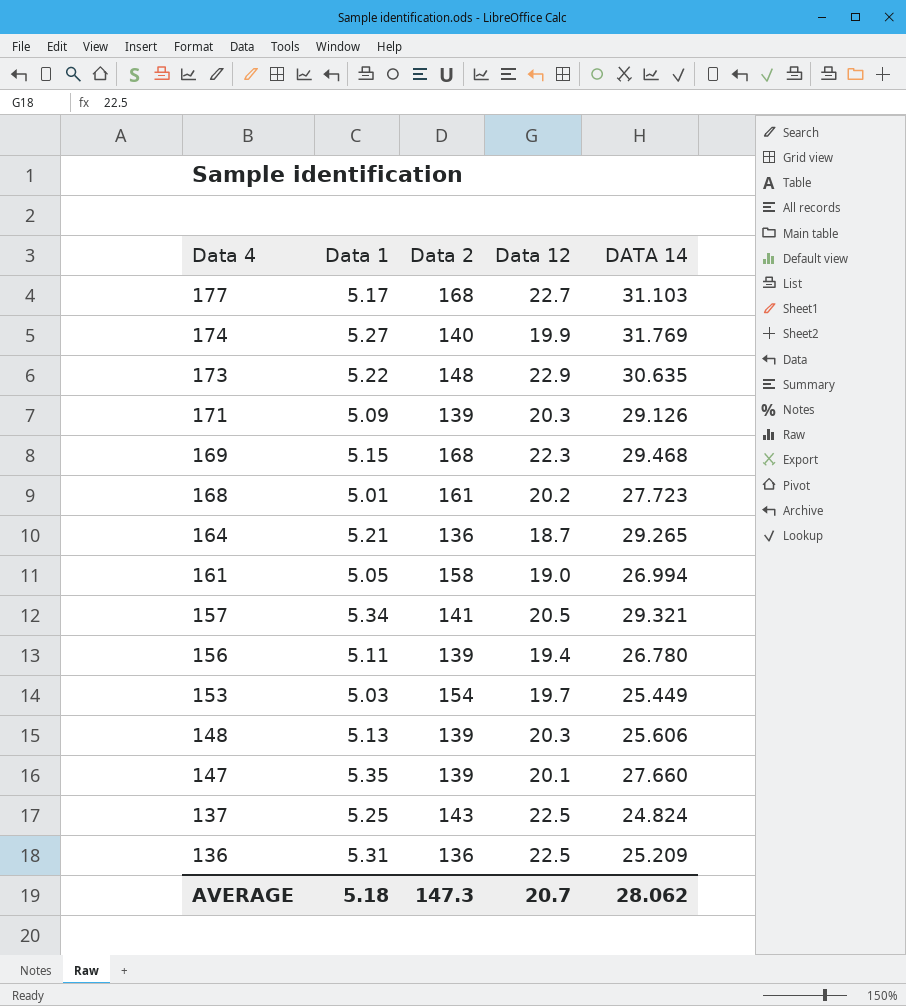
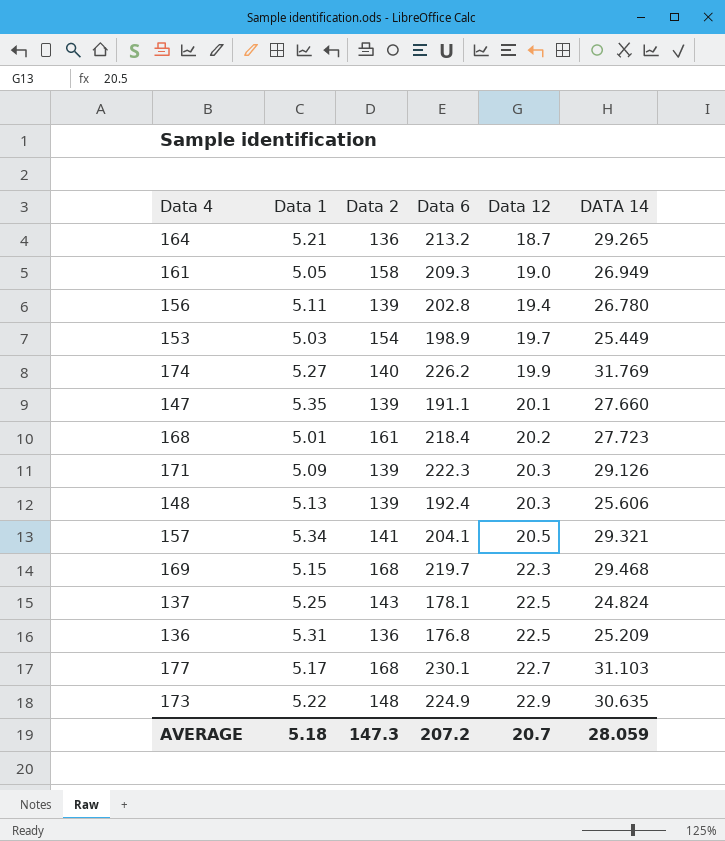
row order: Data 4 descending -> Data 12 ascending
column Data 6 | position: none -> 4
161 | DATA 14: 26.994 -> 26.949
AVERAGE | DATA 14: 28.062 -> 28.059

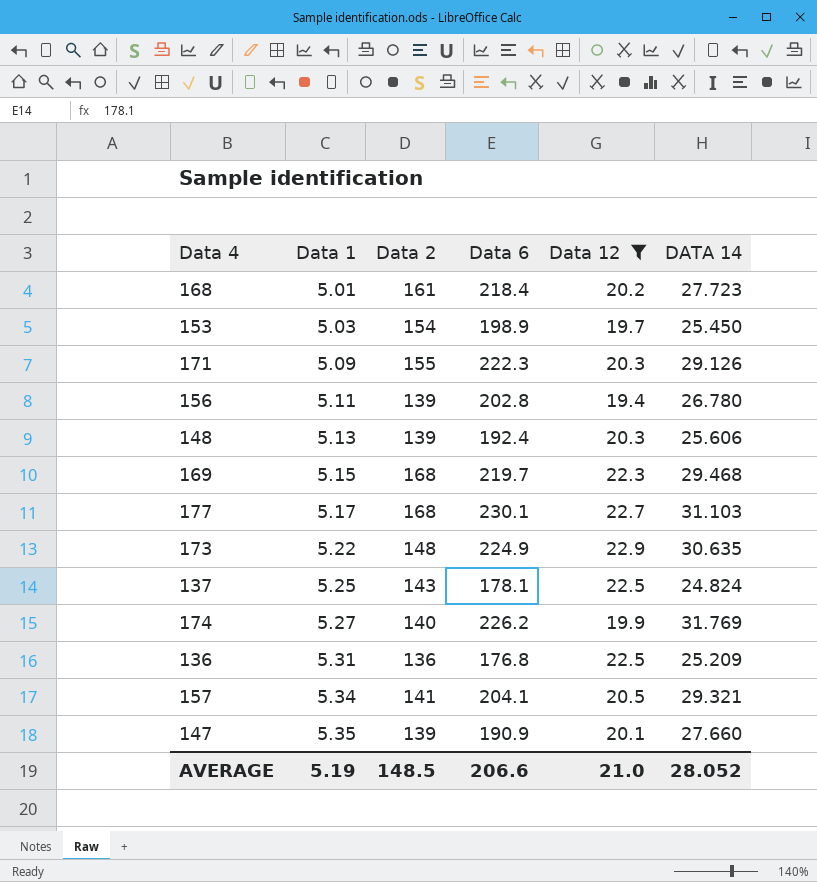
filter: none -> Data 12 >= 19.4
row order: Data 12 ascending -> Data 1 ascending
153 | DATA 14: 25.449 -> 25.450
171 | Data 2: 139 -> 155
147 | Data 6: 191.1 -> 190.9
AVERAGE | Data 1: 5.18 -> 5.19
AVERAGE | Data 2: 147.3 -> 148.5
AVERAGE | Data 6: 207.2 -> 206.6
AVERAGE | Data 12: 20.7 -> 21.0
AVERAGE | DATA 14: 28.059 -> 28.052

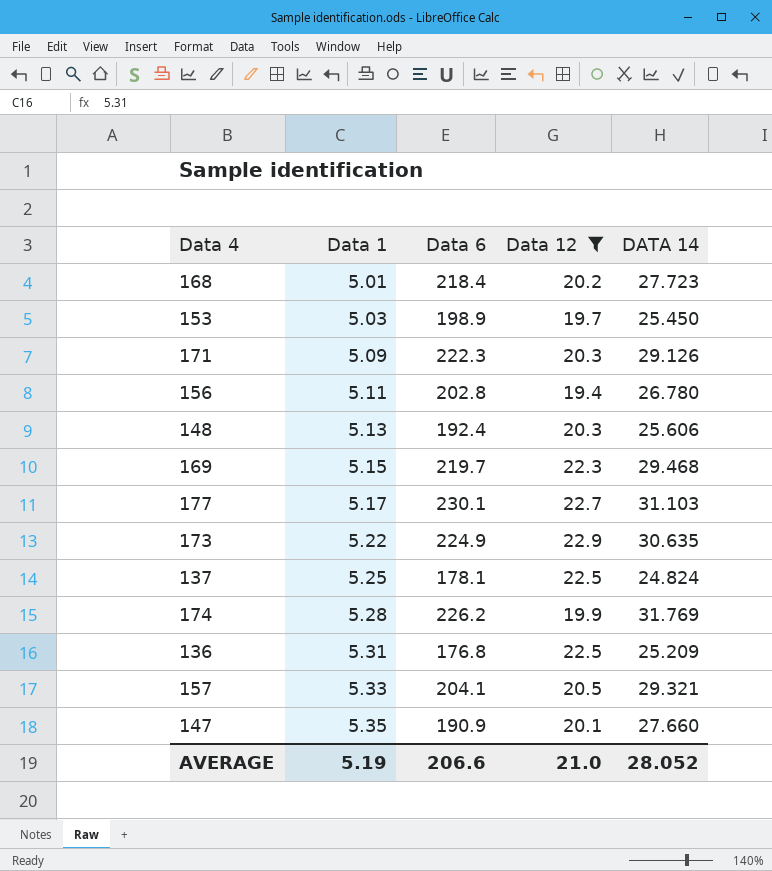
column Data 2 | position: 3 -> none
174 | Data 1: 5.27 -> 5.28
157 | Data 1: 5.34 -> 5.33

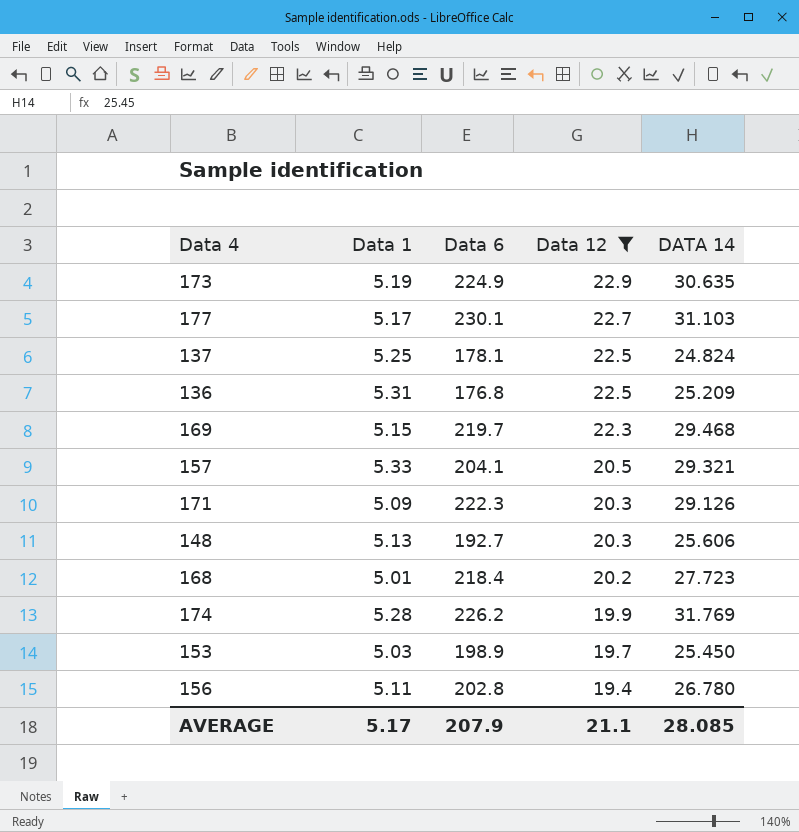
row order: Data 1 ascending -> Data 12 descending
row 147: 5.35 | 190.9 | 20.1 | 27.660 -> none
173 | Data 1: 5.22 -> 5.19
148 | Data 6: 192.4 -> 192.7
AVERAGE | Data 1: 5.19 -> 5.17
AVERAGE | Data 6: 206.6 -> 207.9
AVERAGE | Data 12: 21.0 -> 21.1
AVERAGE | DATA 14: 28.052 -> 28.085

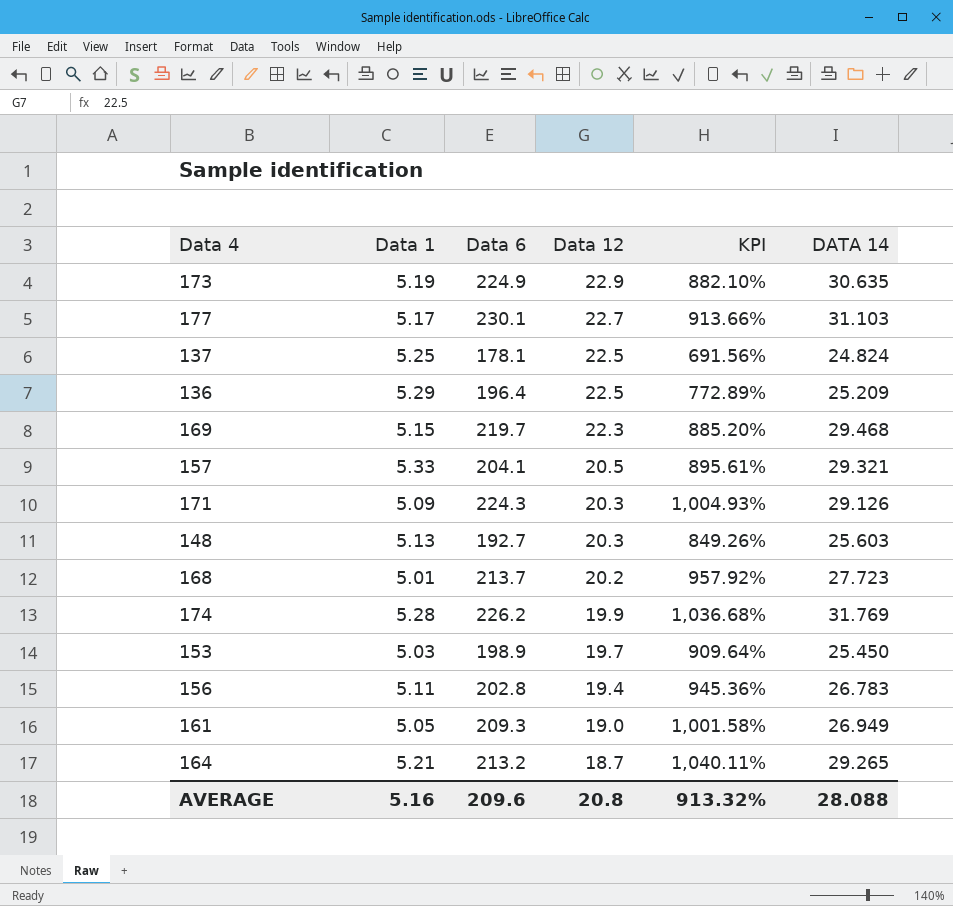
filter: Data 12 >= 19.4 -> none
column KPI | formula: none -> ([Data 6] - [Data 12]) / [Data 12]
136 | Data 1: 5.31 -> 5.29
136 | Data 6: 176.8 -> 196.4
171 | Data 6: 222.3 -> 224.3
148 | DATA 14: 25.606 -> 25.603
168 | Data 6: 218.4 -> 213.7
156 | DATA 14: 26.780 -> 26.783
AVERAGE | Data 1: 5.17 -> 5.16
AVERAGE | Data 6: 207.9 -> 209.6
AVERAGE | Data 12: 21.1 -> 20.8
AVERAGE | DATA 14: 28.085 -> 28.088

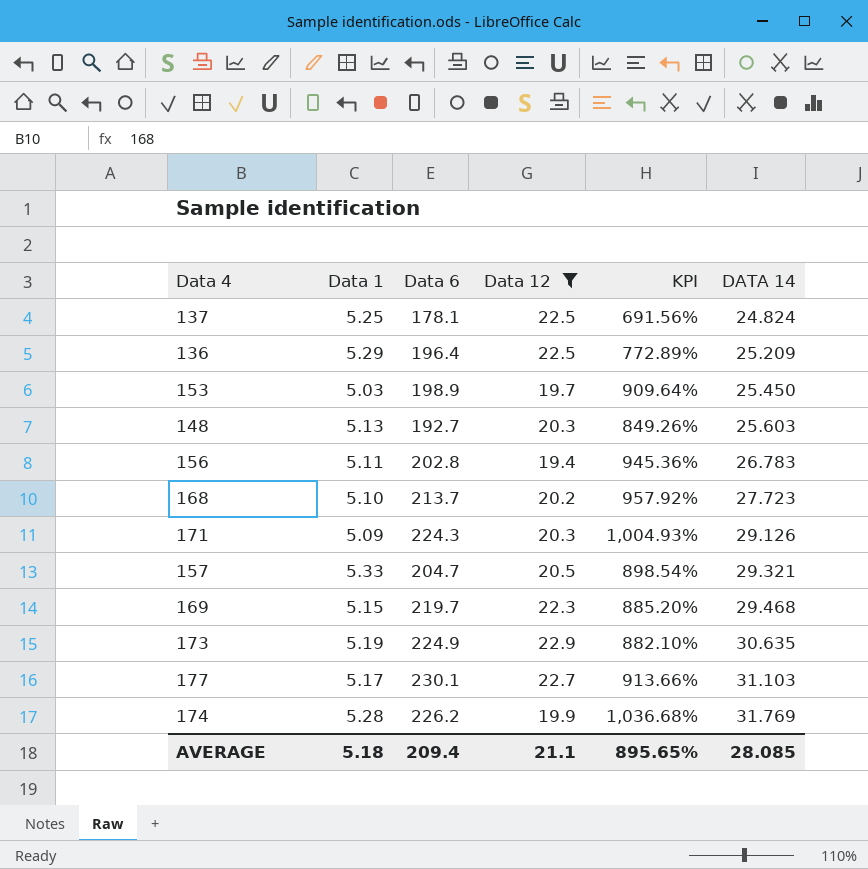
filter: none -> Data 12 >= 19.4
row order: Data 12 descending -> DATA 14 ascending
168 | Data 1: 5.01 -> 5.10
157 | Data 6: 204.1 -> 204.7
157 | KPI: 895.61% -> 898.54%
AVERAGE | Data 1: 5.16 -> 5.18
AVERAGE | Data 6: 209.6 -> 209.4
AVERAGE | Data 12: 20.8 -> 21.1
AVERAGE | KPI: 913.32% -> 895.65%
AVERAGE | DATA 14: 28.088 -> 28.085

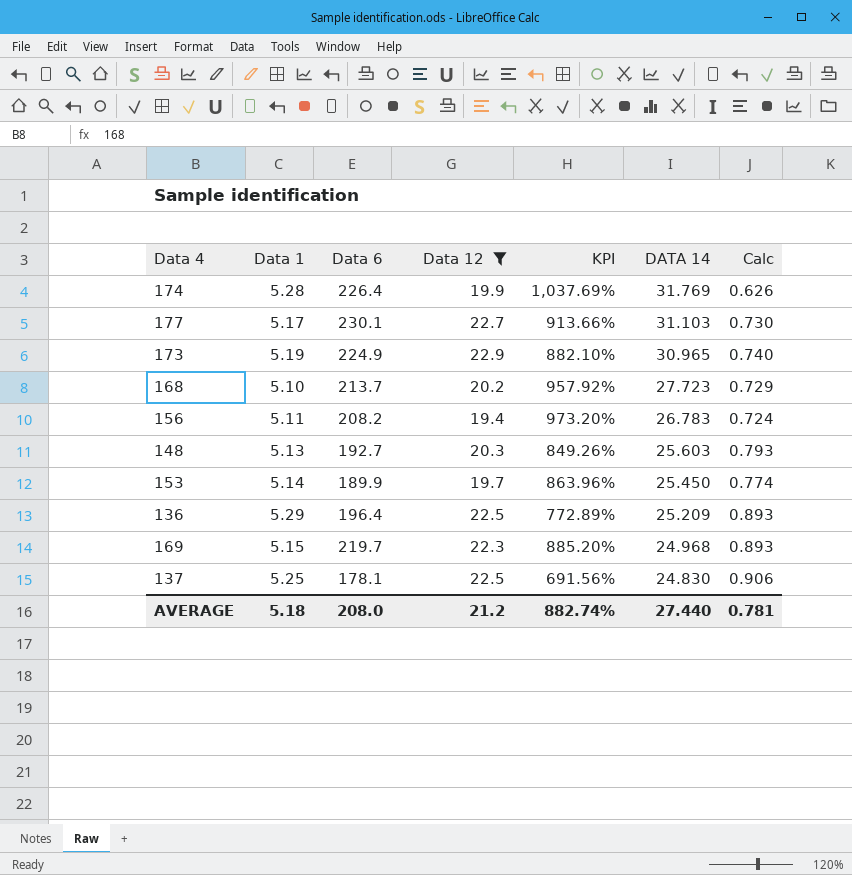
row order: DATA 14 ascending -> DATA 14 descending
column Calc | formula: none -> [Data 12] / [DATA 14]
row 171: 5.09 | 224.3 | 20.3 | 1,004.93% | 29.126 -> none
row 157: 5.33 | 204.7 | 20.5 | 898.54% | 29.321 -> none
174 | Data 6: 226.2 -> 226.4
174 | KPI: 1,036.68% -> 1,037.69%
173 | DATA 14: 30.635 -> 30.965
156 | Data 6: 202.8 -> 208.2
156 | KPI: 945.36% -> 973.20%
153 | Data 1: 5.03 -> 5.14
153 | Data 6: 198.9 -> 189.9
153 | KPI: 909.64% -> 863.96%
169 | DATA 14: 29.468 -> 24.968
137 | DATA 14: 24.824 -> 24.830
AVERAGE | Data 6: 209.4 -> 208.0
AVERAGE | Data 12: 21.1 -> 21.2
AVERAGE | KPI: 895.65% -> 882.74%
AVERAGE | DATA 14: 28.085 -> 27.440

